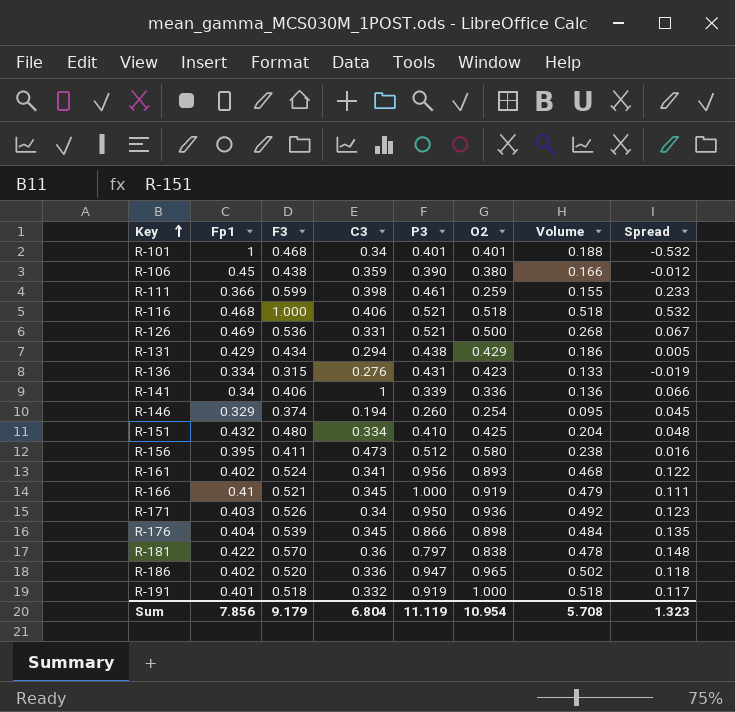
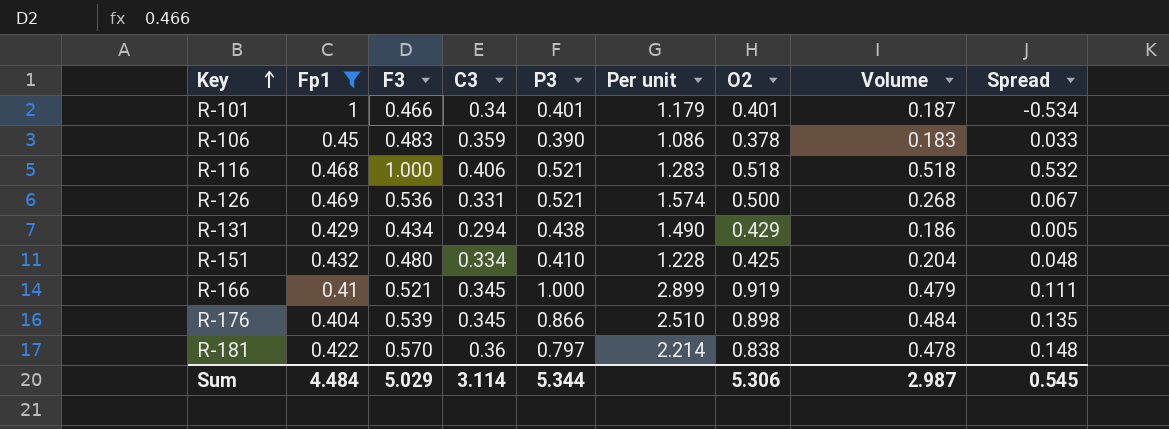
filter: none -> Fp1 >= 0.404
column Per unit | formula: none -> [P3] / [C3]
R-101 | F3: 0.468 -> 0.466
R-101 | Volume: 0.188 -> 0.187
R-101 | Spread: -0.532 -> -0.534
R-106 | F3: 0.438 -> 0.483
R-106 | O2: 0.380 -> 0.378
R-106 | Volume: 0.166 -> 0.183
R-106 | Spread: -0.012 -> 0.033
Sum | Fp1: 7.856 -> 4.484
Sum | F3: 9.179 -> 5.029
Sum | C3: 6.804 -> 3.114
Sum | P3: 11.119 -> 5.344
Sum | O2: 10.954 -> 5.306
Sum | Volume: 5.708 -> 2.987
Sum | Spread: 1.323 -> 0.545

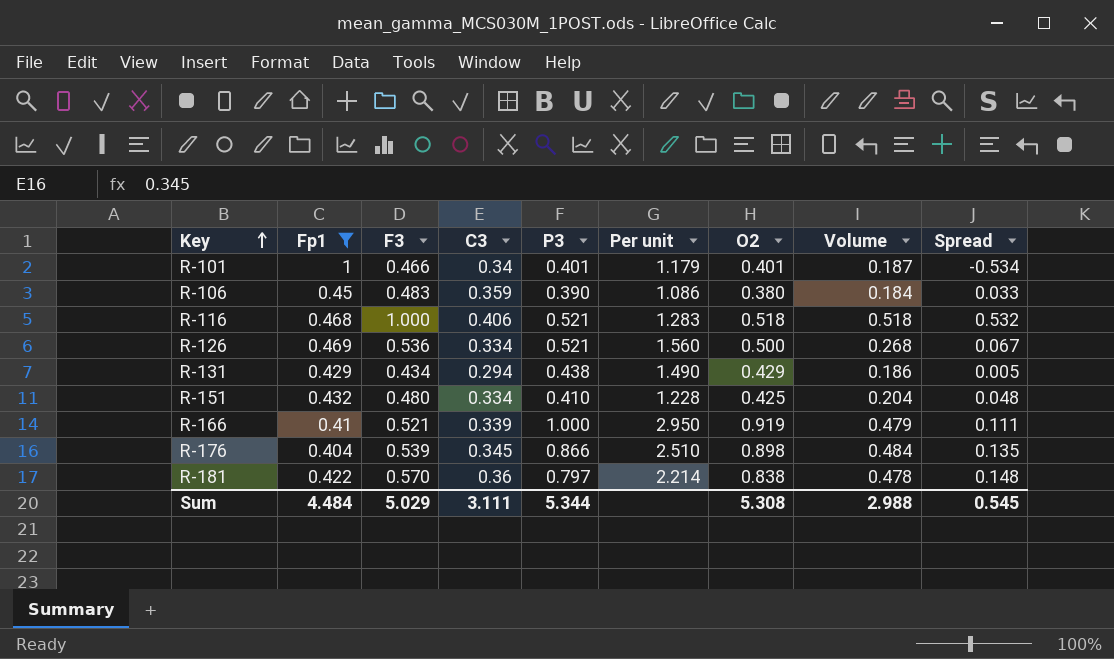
R-106 | O2: 0.378 -> 0.380
R-106 | Volume: 0.183 -> 0.184
R-126 | C3: 0.331 -> 0.334
R-126 | Per unit: 1.574 -> 1.560
R-166 | C3: 0.345 -> 0.339
R-166 | Per unit: 2.899 -> 2.950
Sum | C3: 3.114 -> 3.111
Sum | O2: 5.306 -> 5.308
Sum | Volume: 2.987 -> 2.988

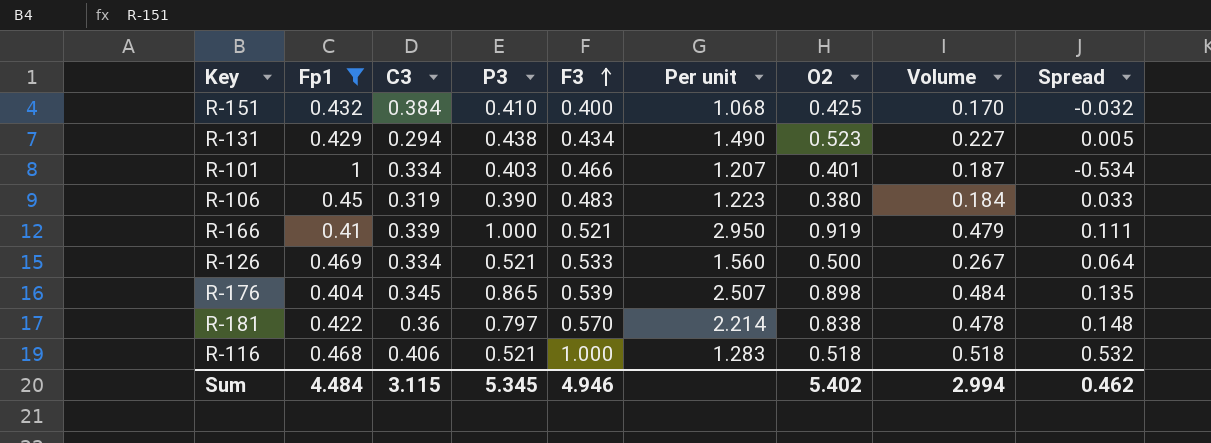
row order: Key ascending -> F3 ascending
column F3 | position: 3 -> 5
R-151 | C3: 0.334 -> 0.384
R-151 | F3: 0.480 -> 0.400
R-151 | Per unit: 1.228 -> 1.068
R-151 | Volume: 0.204 -> 0.170
R-151 | Spread: 0.048 -> -0.032
R-131 | O2: 0.429 -> 0.523
R-131 | Volume: 0.186 -> 0.227
R-101 | C3: 0.34 -> 0.334
R-101 | P3: 0.401 -> 0.403
R-101 | Per unit: 1.179 -> 1.207
R-106 | C3: 0.359 -> 0.319
R-106 | Per unit: 1.086 -> 1.223
R-126 | F3: 0.536 -> 0.533
R-126 | Volume: 0.268 -> 0.267
R-126 | Spread: 0.067 -> 0.064
R-176 | P3: 0.866 -> 0.865
R-176 | Per unit: 2.510 -> 2.507
Sum | C3: 3.111 -> 3.115
Sum | P3: 5.344 -> 5.345
Sum | F3: 5.029 -> 4.946
Sum | O2: 5.308 -> 5.402
Sum | Volume: 2.988 -> 2.994
Sum | Spread: 0.545 -> 0.462

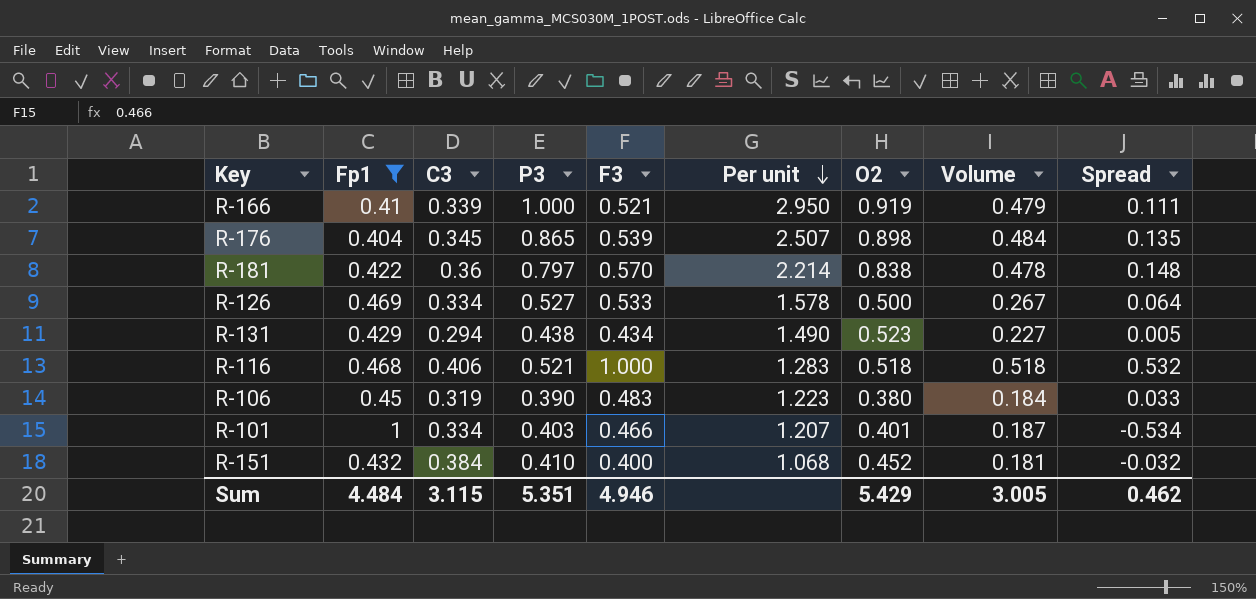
row order: F3 ascending -> Per unit descending
R-126 | P3: 0.521 -> 0.527
R-126 | Per unit: 1.560 -> 1.578
R-151 | O2: 0.425 -> 0.452
R-151 | Volume: 0.170 -> 0.181
Sum | P3: 5.345 -> 5.351
Sum | O2: 5.402 -> 5.429
Sum | Volume: 2.994 -> 3.005

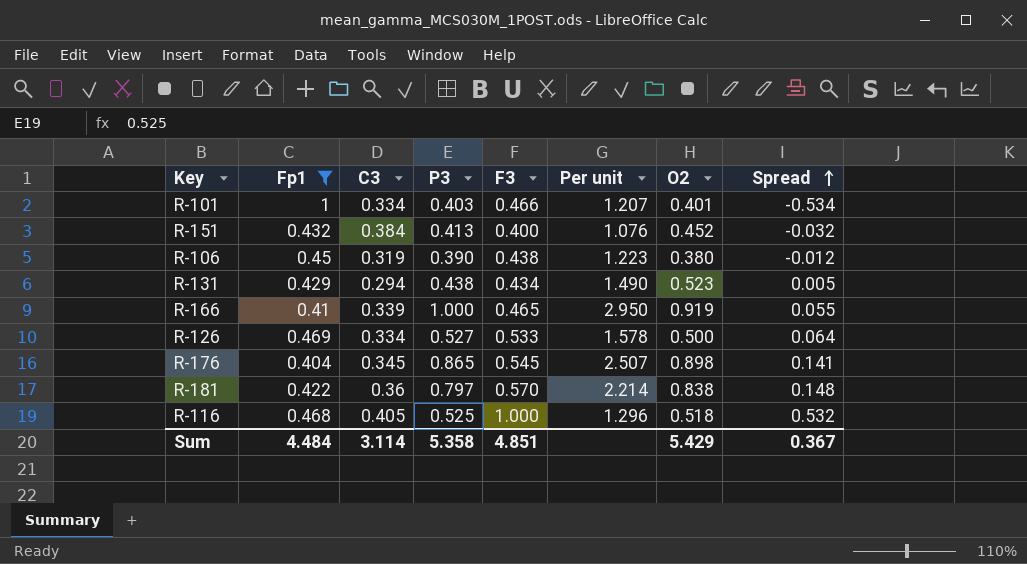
row order: Per unit descending -> Spread ascending
column Volume | formula: [F3] * [O2] -> none
R-151 | P3: 0.410 -> 0.413
R-151 | Per unit: 1.068 -> 1.076
R-106 | F3: 0.483 -> 0.438
R-106 | Spread: 0.033 -> -0.012
R-166 | F3: 0.521 -> 0.465
R-166 | Spread: 0.111 -> 0.055
R-176 | F3: 0.539 -> 0.545
R-176 | Spread: 0.135 -> 0.141
R-116 | C3: 0.406 -> 0.405
R-116 | P3: 0.521 -> 0.525
R-116 | Per unit: 1.283 -> 1.296
Sum | C3: 3.115 -> 3.114
Sum | P3: 5.351 -> 5.358
Sum | F3: 4.946 -> 4.851
Sum | Spread: 0.462 -> 0.367

